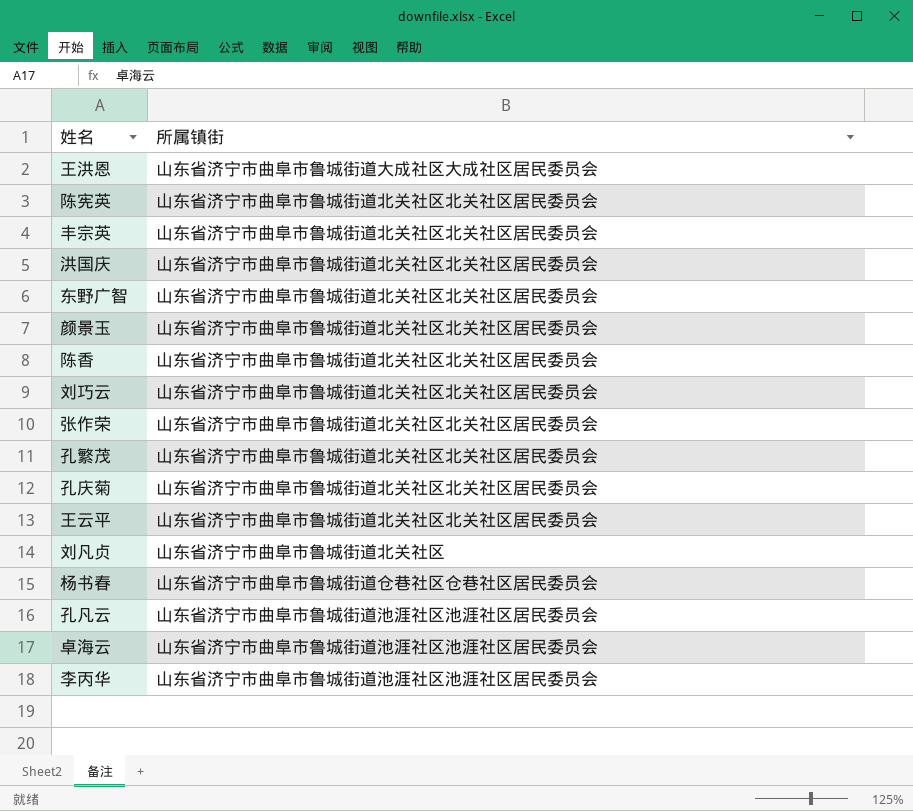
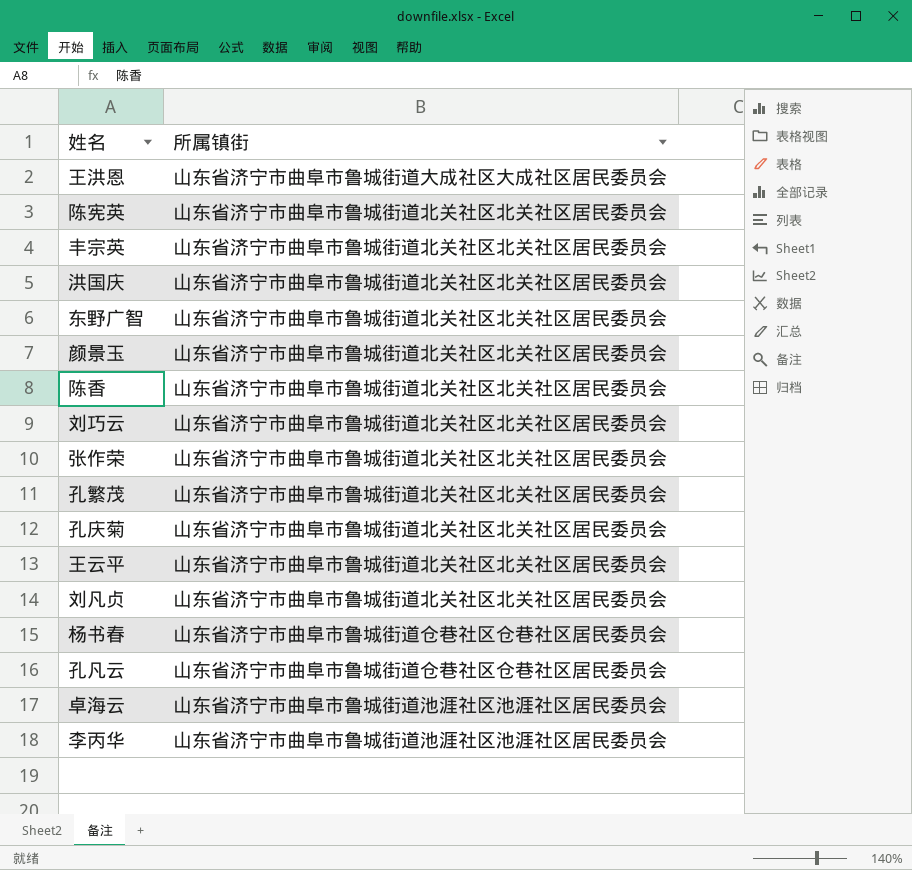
刘凡贞 | 所属镇街: 山东省济宁市曲阜市鲁城街道北关社区 -> 山东省济宁市曲阜市鲁城街道北关社区北关社区居民委员会
孔凡云 | 所属镇街: 山东省济宁市曲阜市鲁城街道池涯社区池涯社区居民委员会 -> 山东省济宁市曲阜市鲁城街道仓巷社区仓巷社区居民委员会

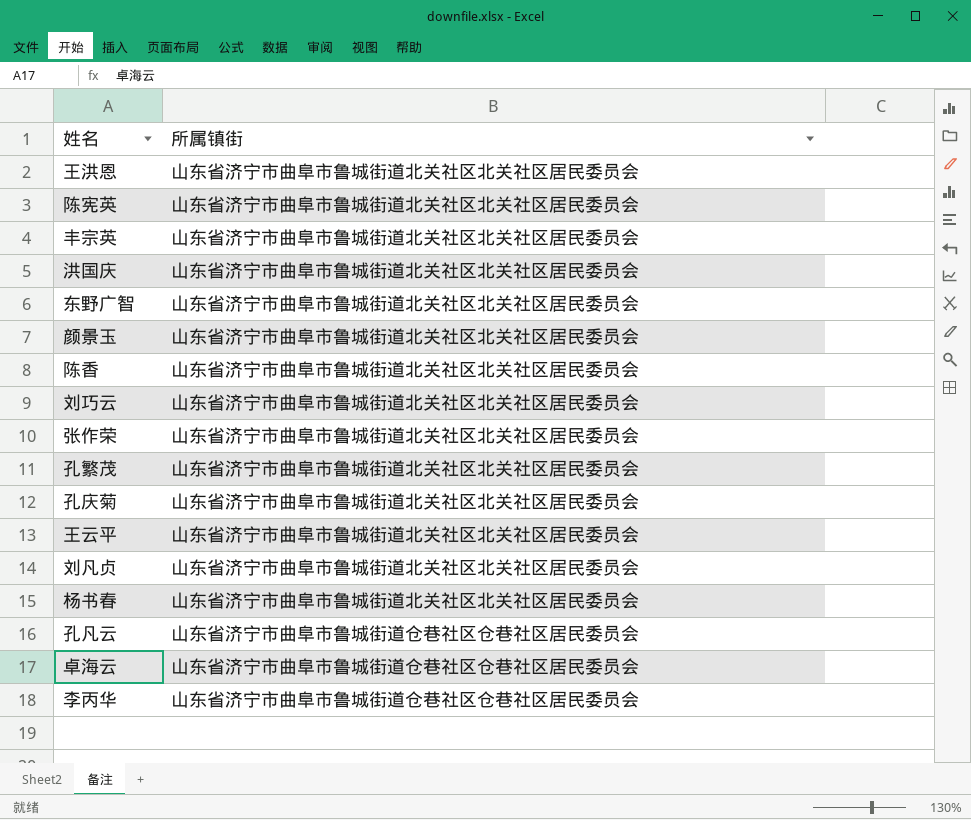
王洪恩 | 所属镇街: 山东省济宁市曲阜市鲁城街道大成社区大成社区居民委员会 -> 山东省济宁市曲阜市鲁城街道北关社区北关社区居民委员会
杨书春 | 所属镇街: 山东省济宁市曲阜市鲁城街道仓巷社区仓巷社区居民委员会 -> 山东省济宁市曲阜市鲁城街道北关社区北关社区居民委员会
卓海云 | 所属镇街: 山东省济宁市曲阜市鲁城街道池涯社区池涯社区居民委员会 -> 山东省济宁市曲阜市鲁城街道仓巷社区仓巷社区居民委员会
李丙华 | 所属镇街: 山东省济宁市曲阜市鲁城街道池涯社区池涯社区居民委员会 -> 山东省济宁市曲阜市鲁城街道仓巷社区仓巷社区居民委员会

